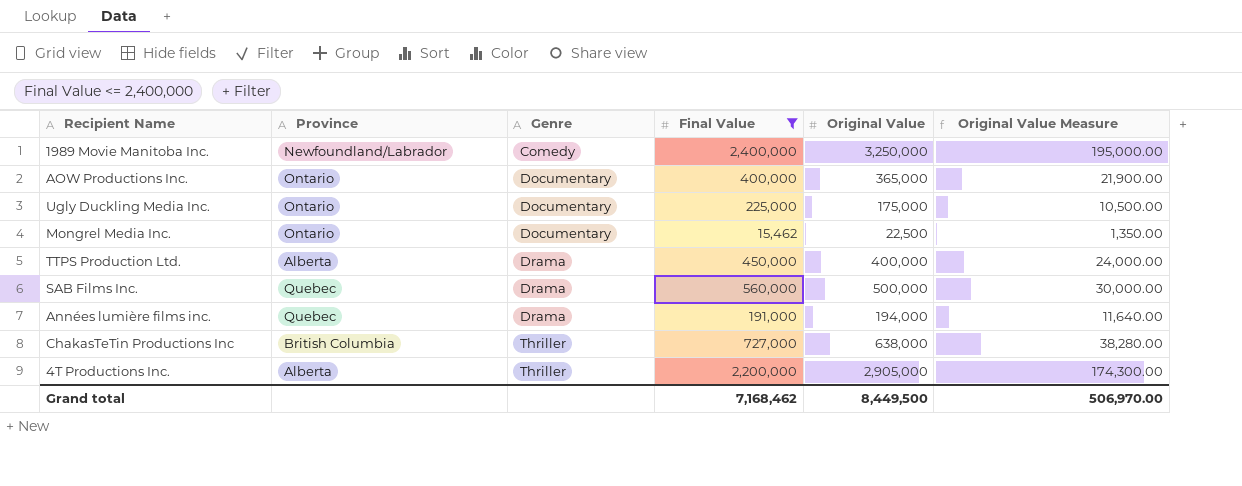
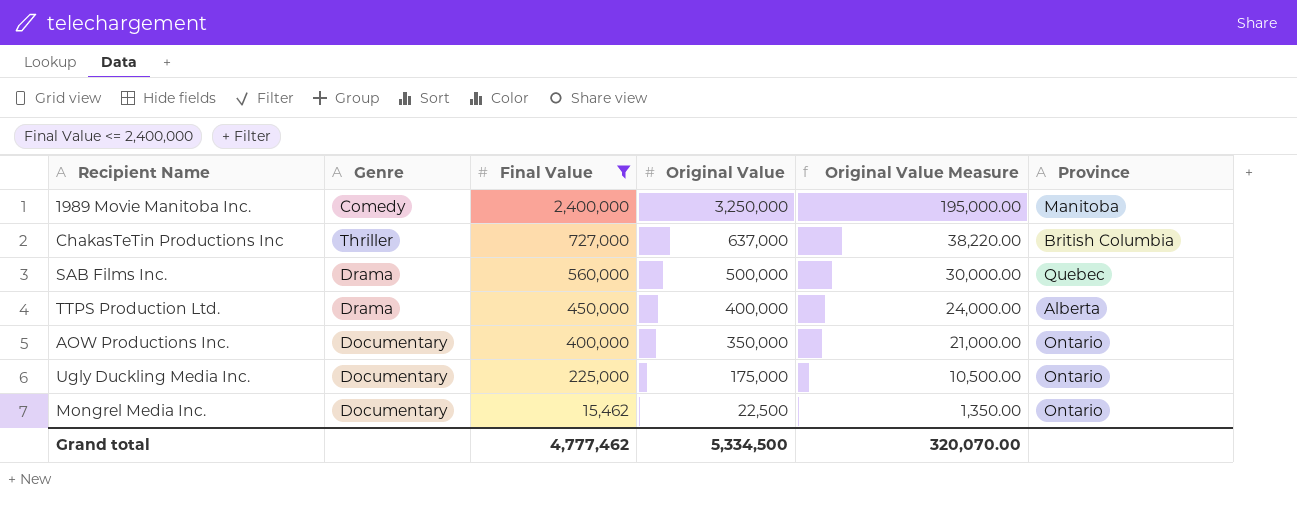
row order: Genre ascending -> Final Value descending
column Province | position: 2 -> 6
row Années lumière films inc.: Quebec | Drama | 191,000 | 194,000 | 11,640.00 -> none
row 4T Productions Inc.: Alberta | Thriller | 2,200,000 | 2,905,000 | 174,300.00 -> none
1989 Movie Manitoba Inc. | Province: Newfoundland/Labrador -> Manitoba
ChakasTeTin Productions Inc | Original Value: 638,000 -> 637,000
ChakasTeTin Productions Inc | Original Value Measure: 38,280.00 -> 38,220.00
AOW Productions Inc. | Original Value: 365,000 -> 350,000
AOW Productions Inc. | Original Value Measure: 21,900.00 -> 21,000.00
Grand total | Final Value: 7,168,462 -> 4,777,462
Grand total | Original Value: 8,449,500 -> 5,334,500
Grand total | Original Value Measure: 506,970.00 -> 320,070.00

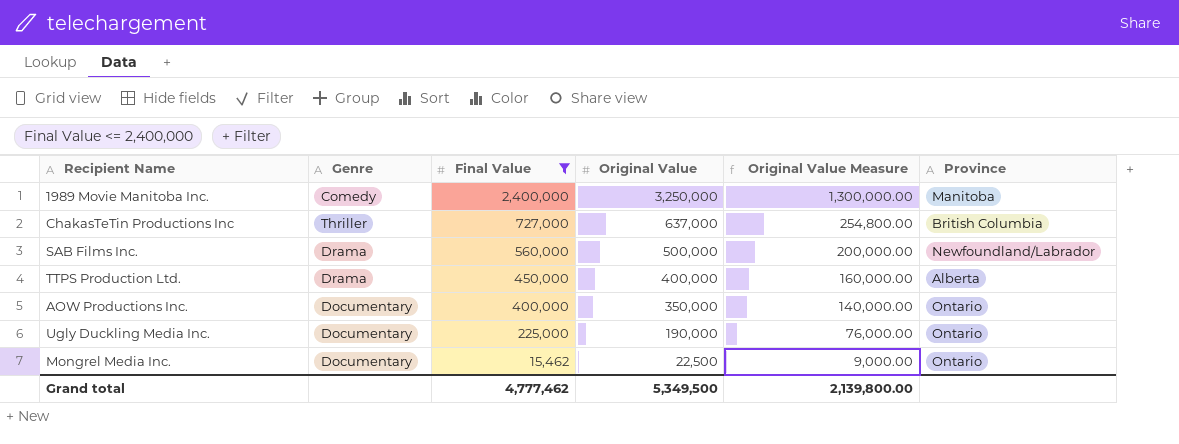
column Original Value Measure | formula: [Original Value] * 0.06 -> [Original Value] * 0.4
SAB Films Inc. | Province: Quebec -> Newfoundland/Labrador
Ugly Duckling Media Inc. | Original Value: 175,000 -> 190,000
Grand total | Original Value: 5,334,500 -> 5,349,500
Grand total | Original Value Measure: 320,070.00 -> 2,139,800.00

